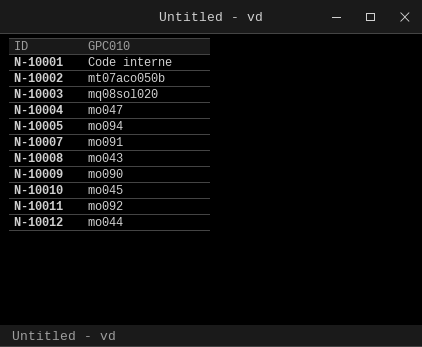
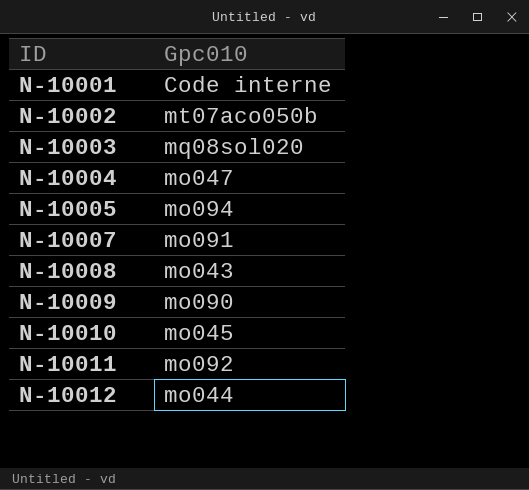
column name: GPC010 -> Gpc010

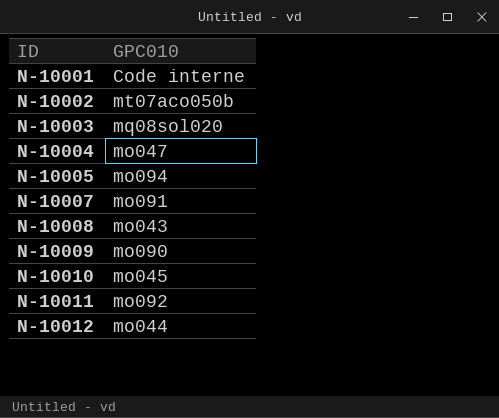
column name: Gpc010 -> GPC010

